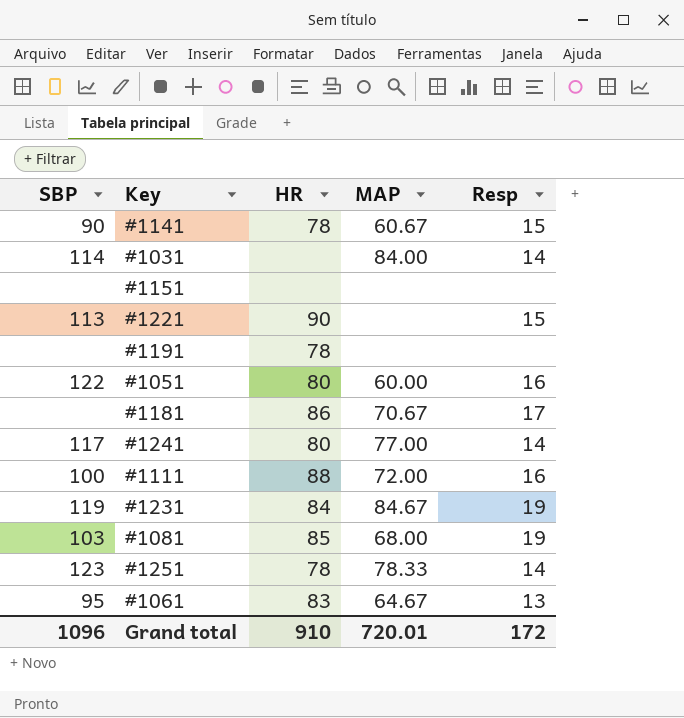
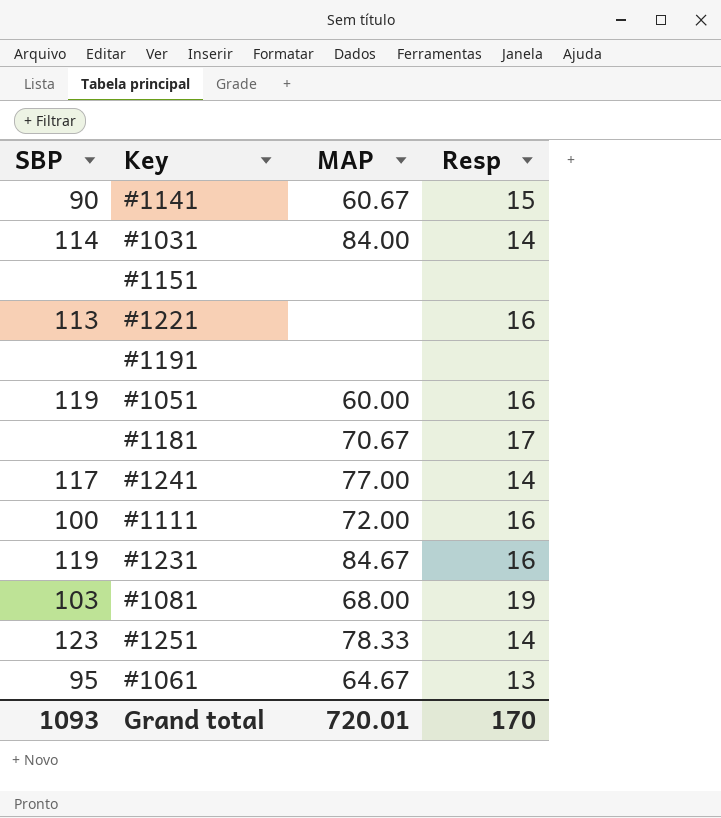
column HR | position: 3 -> none
#1221 | Resp: 15 -> 16
#1051 | SBP: 122 -> 119
#1231 | Resp: 19 -> 16
Grand total | SBP: 1096 -> 1093
Grand total | Resp: 172 -> 170

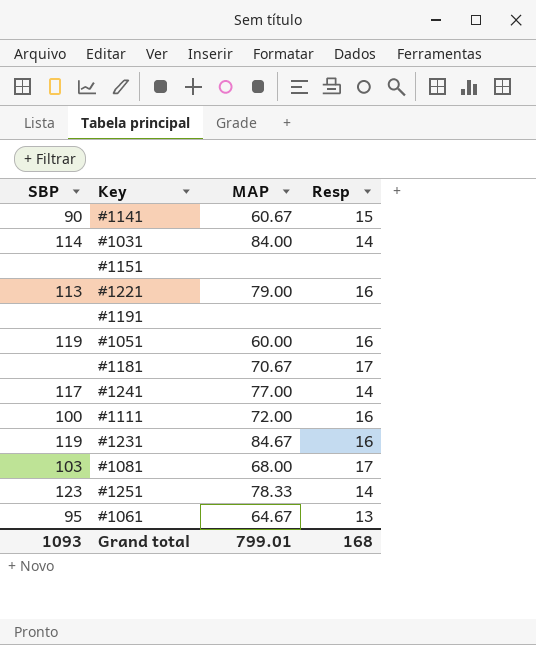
#1221 | MAP: none -> 79.00
#1081 | Resp: 19 -> 17
Grand total | MAP: 720.01 -> 799.01
Grand total | Resp: 170 -> 168

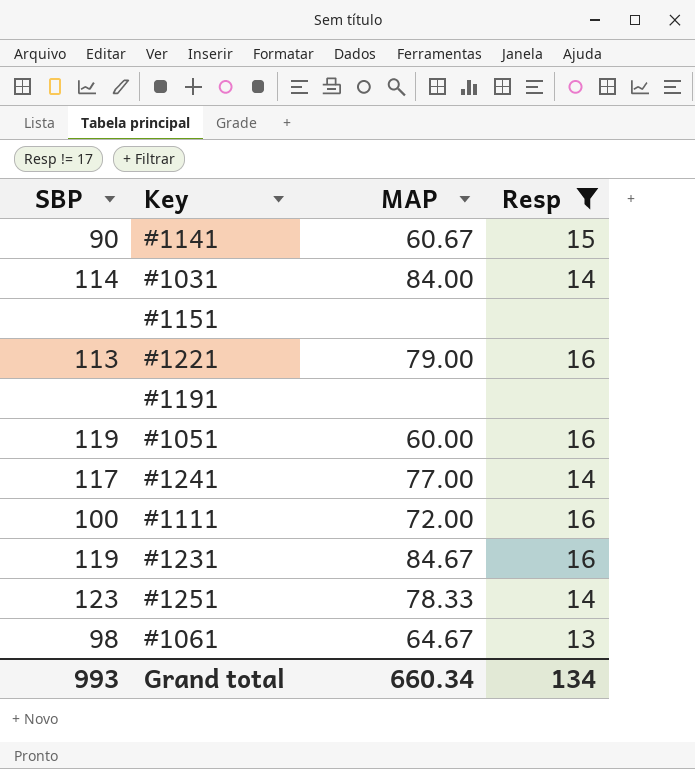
filter: none -> Resp != 17
#1061 | SBP: 95 -> 98
Grand total | SBP: 1093 -> 993
Grand total | MAP: 799.01 -> 660.34
Grand total | Resp: 168 -> 134

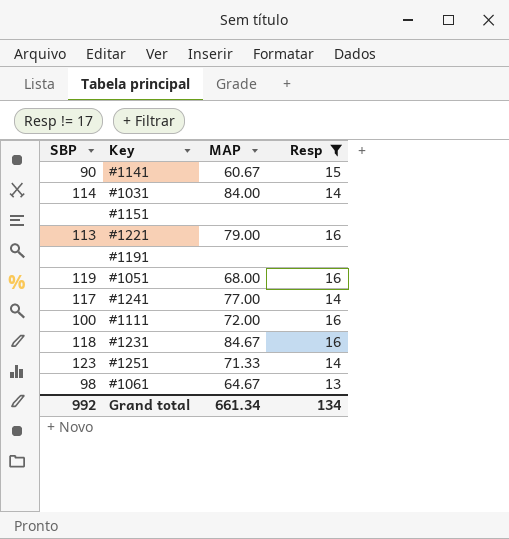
#1051 | MAP: 60.00 -> 68.00
#1231 | SBP: 119 -> 118
#1251 | MAP: 78.33 -> 71.33
Grand total | SBP: 993 -> 992
Grand total | MAP: 660.34 -> 661.34

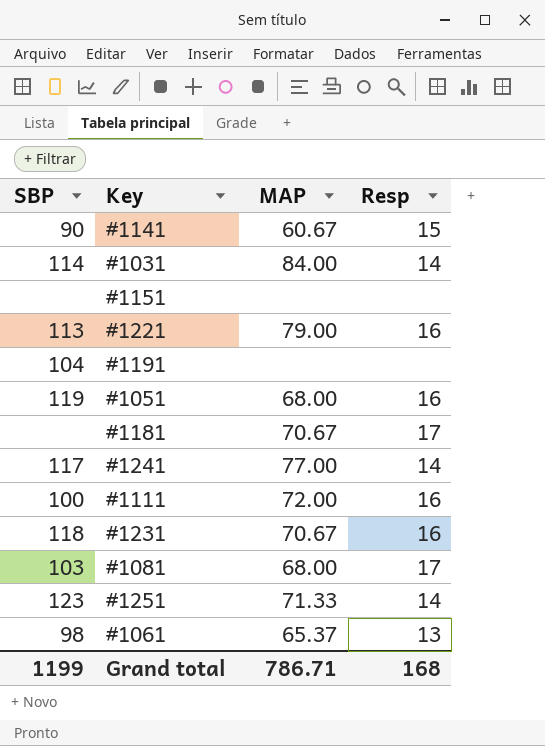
filter: Resp != 17 -> none
#1191 | SBP: none -> 104
#1231 | MAP: 84.67 -> 70.67
#1061 | MAP: 64.67 -> 65.37
Grand total | SBP: 992 -> 1199
Grand total | MAP: 661.34 -> 786.71
Grand total | Resp: 134 -> 168

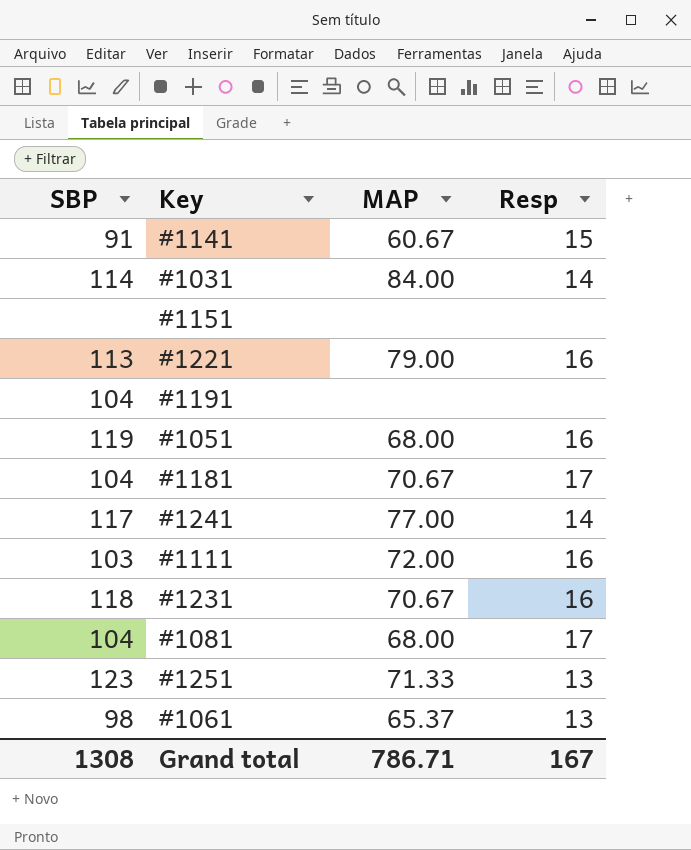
#1141 | SBP: 90 -> 91
#1181 | SBP: none -> 104
#1111 | SBP: 100 -> 103
#1081 | SBP: 103 -> 104
#1251 | Resp: 14 -> 13
Grand total | SBP: 1199 -> 1308
Grand total | Resp: 168 -> 167

